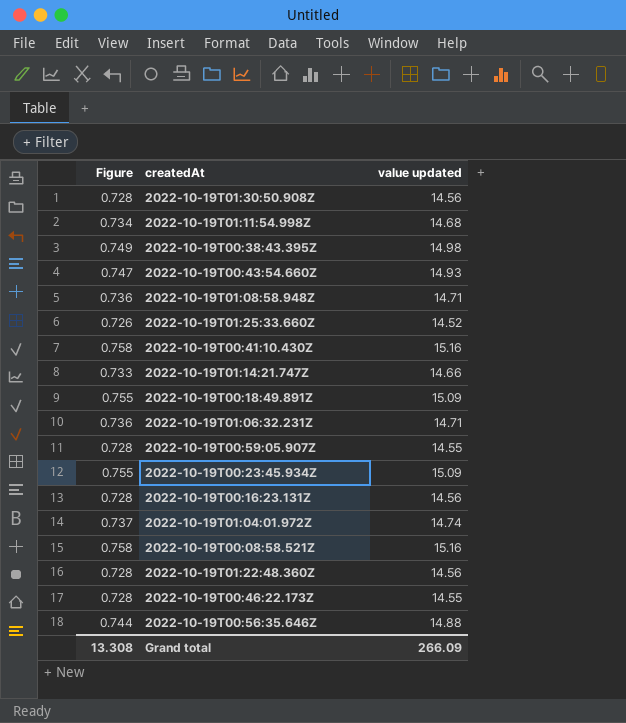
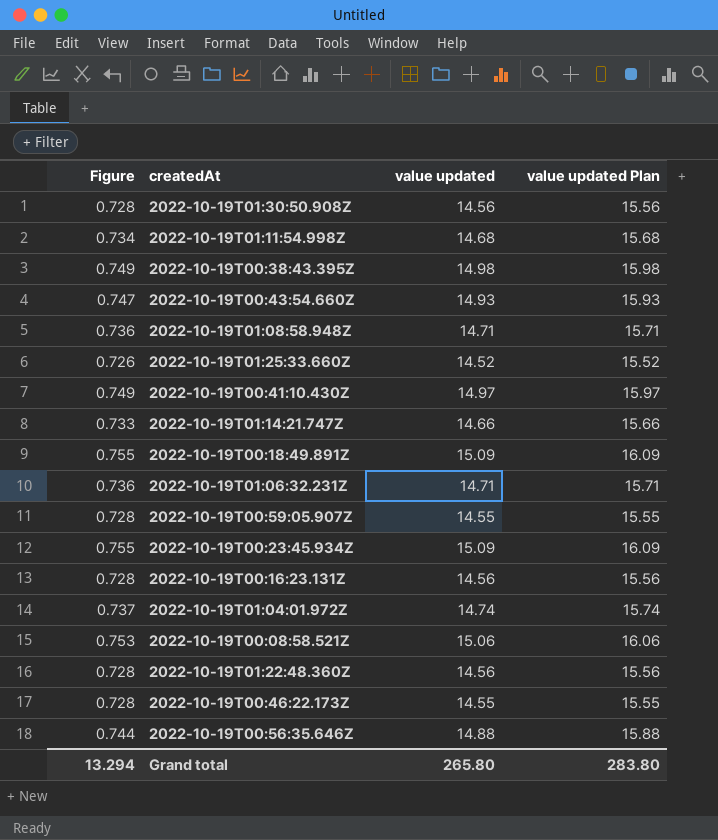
column value updated Plan | formula: none -> [value updated] + 1
2022-10-19T00:41:10.430Z | Figure: 0.758 -> 0.749
2022-10-19T00:41:10.430Z | value updated: 15.16 -> 14.97
2022-10-19T00:08:58.521Z | Figure: 0.758 -> 0.753
2022-10-19T00:08:58.521Z | value updated: 15.16 -> 15.06
Grand total | Figure: 13.308 -> 13.294
Grand total | value updated: 266.09 -> 265.80

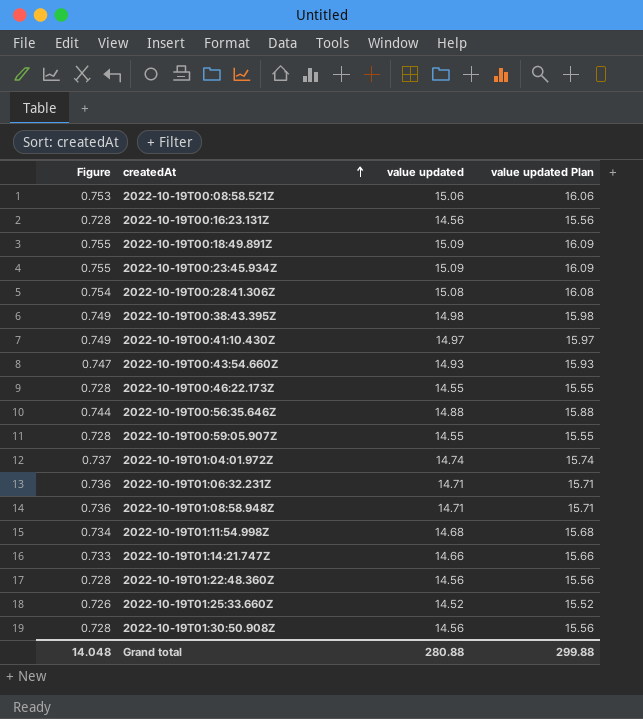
row order: none -> createdAt ascending
row 2022-10-19T00:28:41.306Z: none -> 0.754 | 15.08 | 16.08
Grand total | Figure: 13.294 -> 14.048
Grand total | value updated: 265.80 -> 280.88
Grand total | value updated Plan: 283.80 -> 299.88

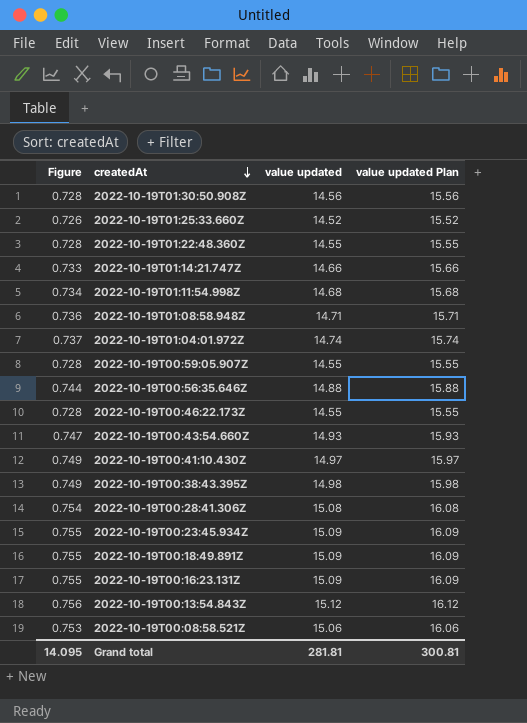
row order: createdAt ascending -> createdAt descending
row 2022-10-19T01:06:32.231Z: 0.736 | 14.71 | 15.71 -> none
2022-10-19T01:22:48.360Z | value updated: 14.56 -> 14.55
2022-10-19T01:22:48.360Z | value updated Plan: 15.56 -> 15.55
2022-10-19T00:16:23.131Z | Figure: 0.728 -> 0.755
2022-10-19T00:16:23.131Z | value updated: 14.56 -> 15.09
2022-10-19T00:16:23.131Z | value updated Plan: 15.56 -> 16.09
row 2022-10-19T00:13:54.843Z: none -> 0.756 | 15.12 | 16.12
Grand total | Figure: 14.048 -> 14.095
Grand total | value updated: 280.88 -> 281.81
Grand total | value updated Plan: 299.88 -> 300.81

